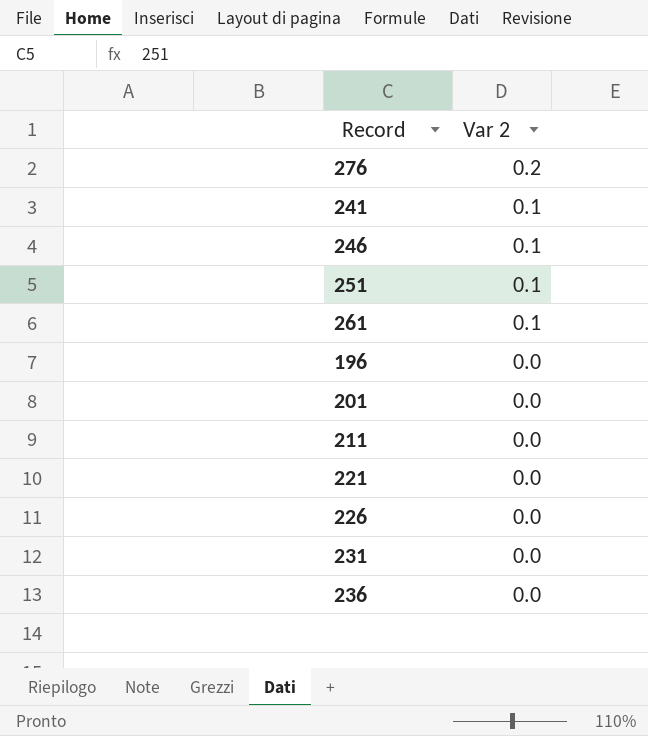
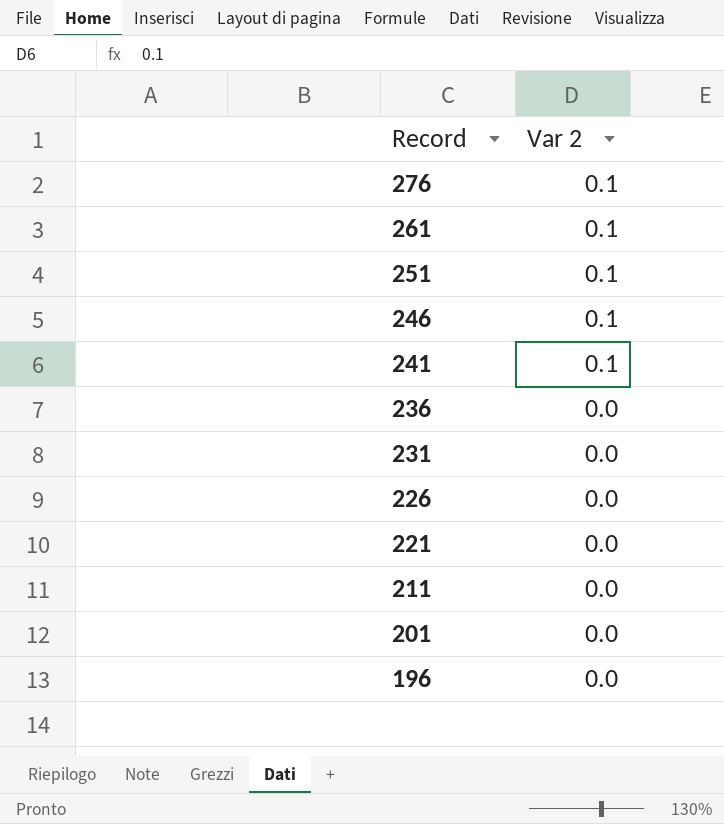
row order: Var 2 descending -> Record descending
276 | Var 2: 0.2 -> 0.1

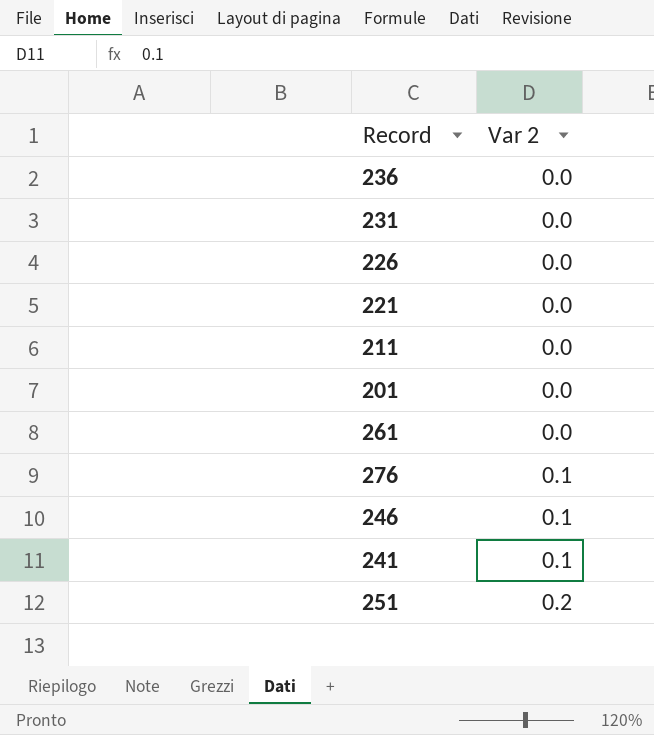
row order: Record descending -> Var 2 ascending
row 196: 0.0 -> none
261 | Var 2: 0.1 -> 0.0
251 | Var 2: 0.1 -> 0.2

